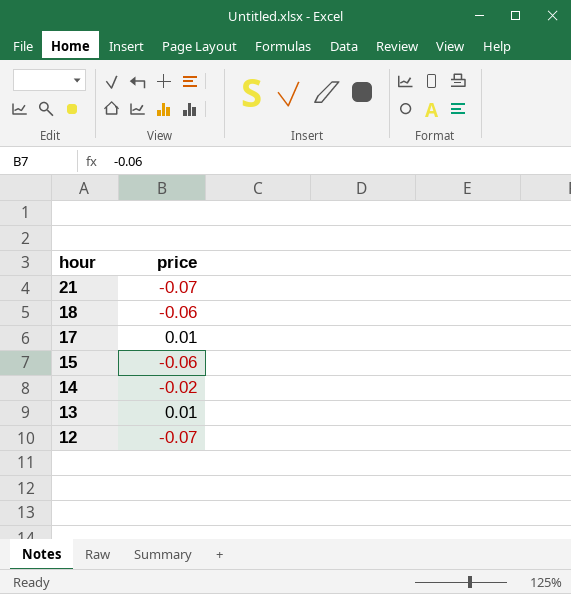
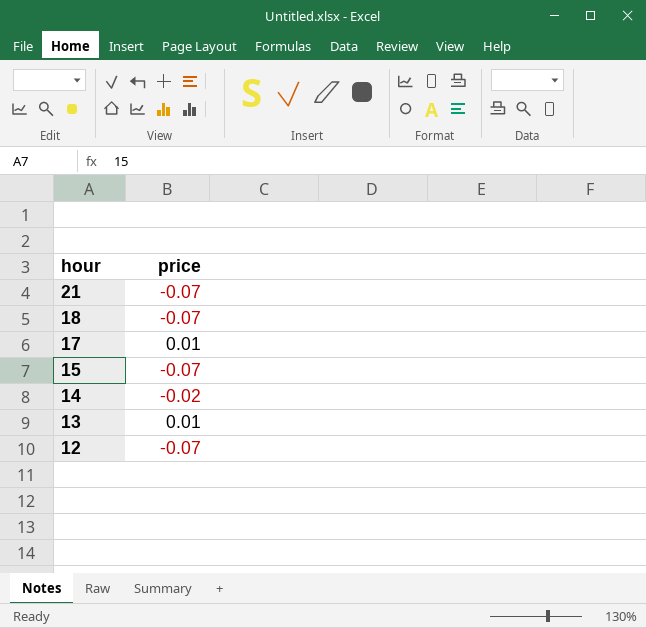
18 | price: -0.06 -> -0.07
15 | price: -0.06 -> -0.07

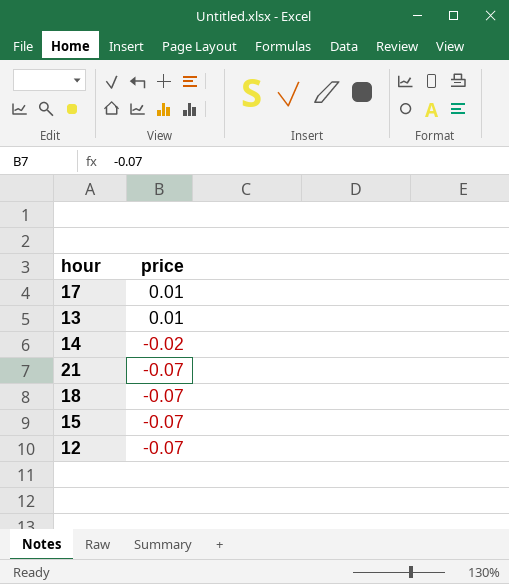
row order: hour descending -> price descending

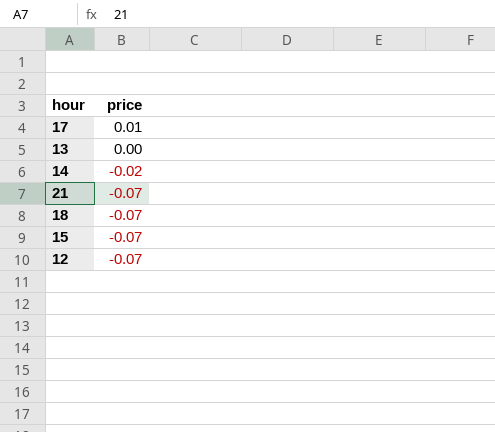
13 | price: 0.01 -> 0.00

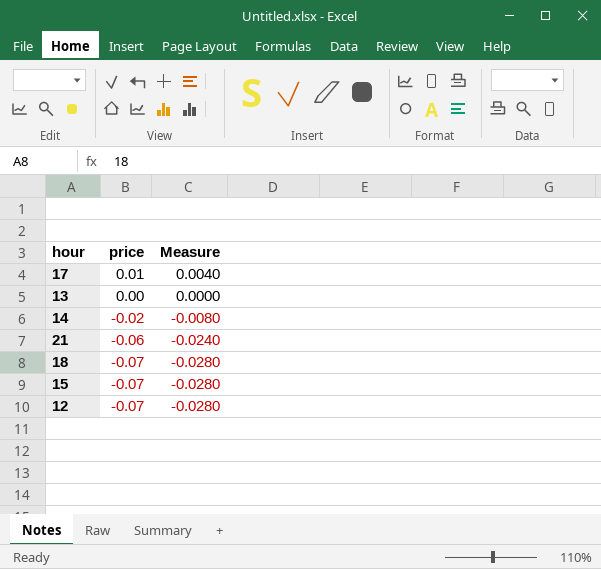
column Measure | formula: none -> [price] * 0.4
21 | price: -0.07 -> -0.06

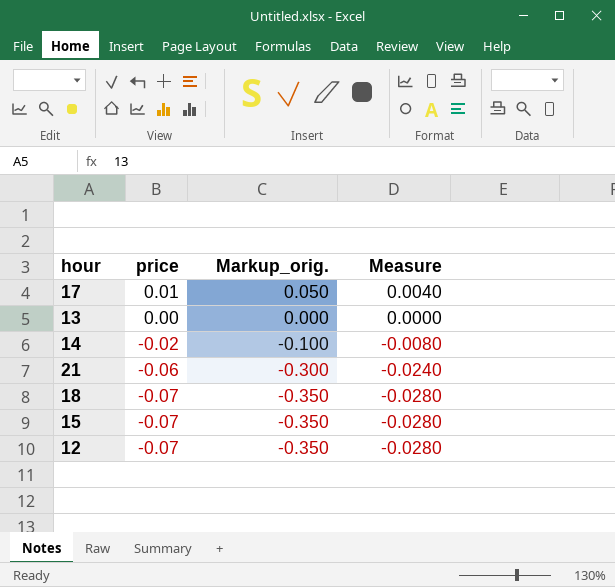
column Markup_orig. | formula: none -> [price] * 5

